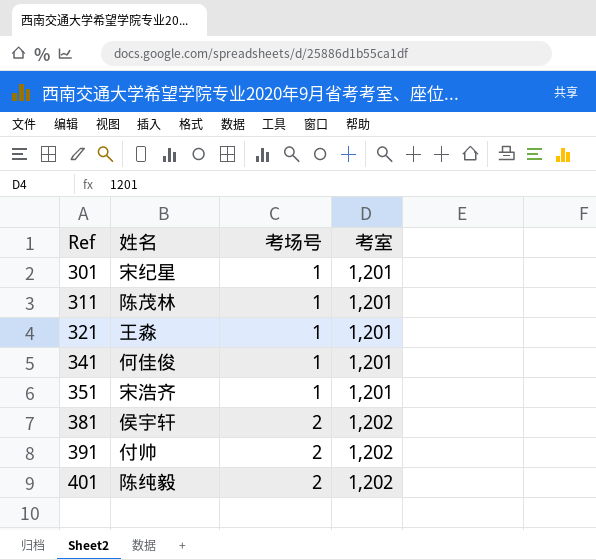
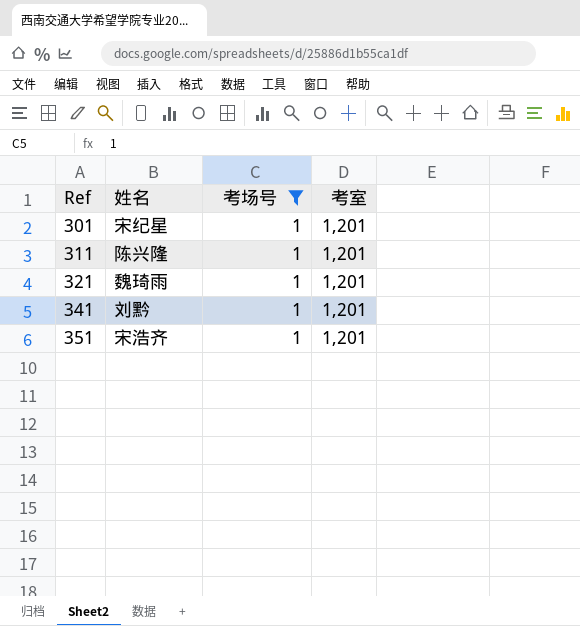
filter: none -> 考场号 = 1
311 | 姓名: 陈茂林 -> 陈兴隆
321 | 姓名: 王淼 -> 魏琦雨
341 | 姓名: 何佳俊 -> 刘黔

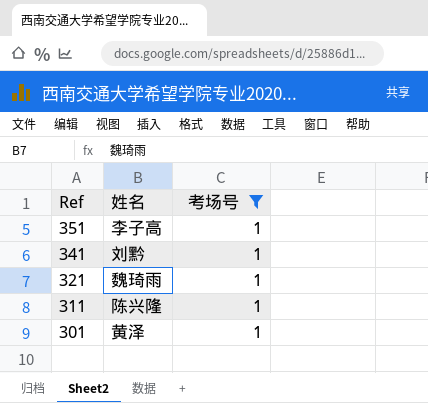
row order: Ref ascending -> Ref descending
column 考室 | position: 4 -> none
351 | 姓名: 宋浩齐 -> 李子高
301 | 姓名: 宋纪星 -> 黄泽

